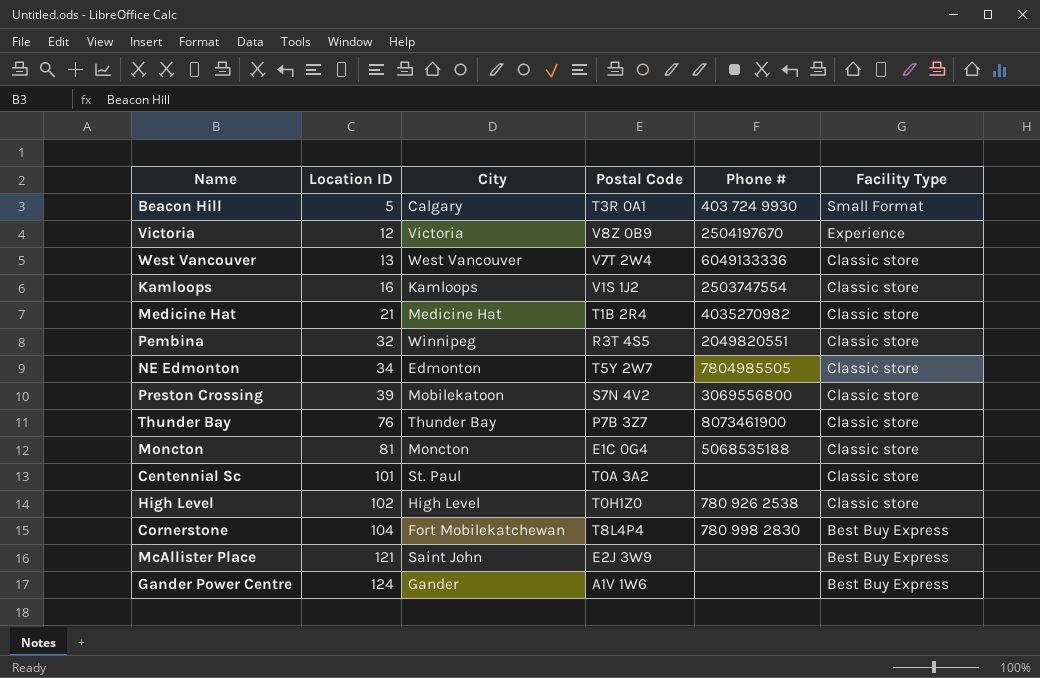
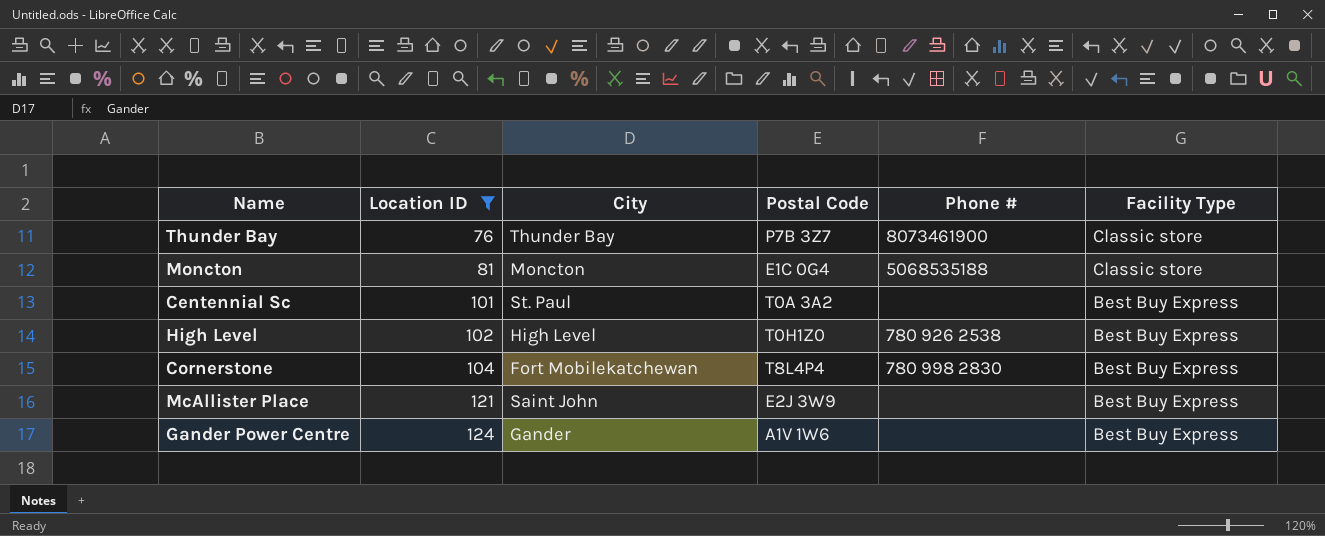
filter: none -> Location ID >= 76
Centennial Sc | Facility Type: Classic store -> Best Buy Express
High Level | Facility Type: Classic store -> Best Buy Express

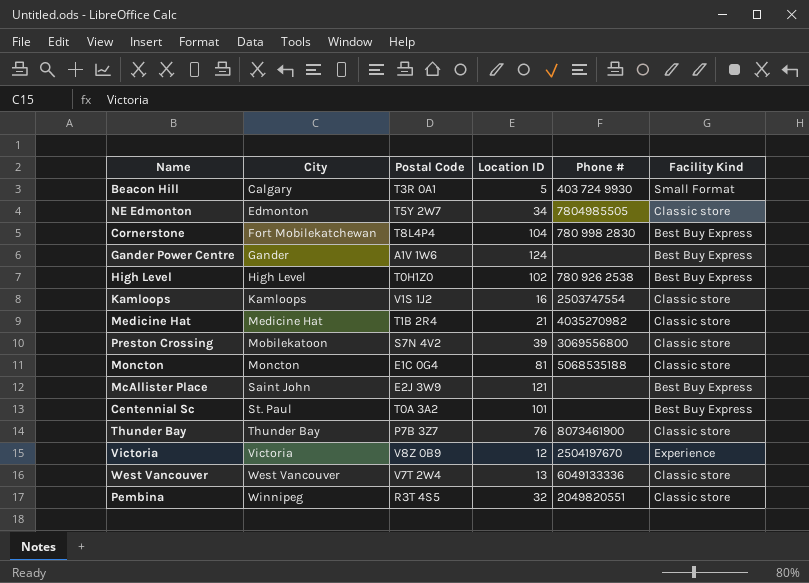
filter: Location ID >= 76 -> none
row order: Location ID ascending -> City ascending
column Location ID | position: 2 -> 4
column name: Facility Type -> Facility Kind

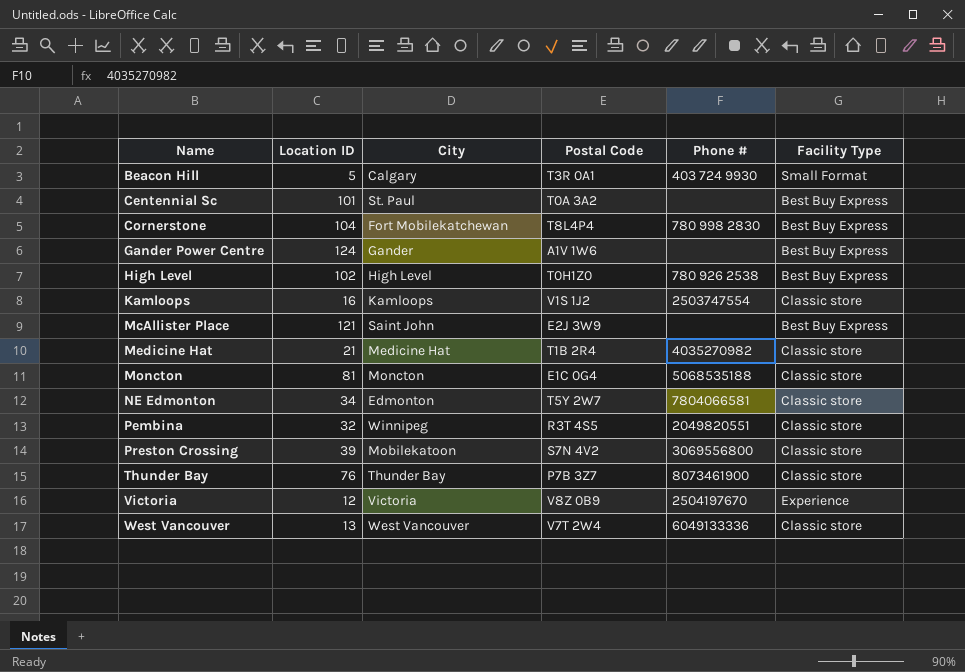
row order: City ascending -> Name ascending
column Location ID | position: 4 -> 2
column name: Facility Kind -> Facility Type
NE Edmonton | Phone #: 7804985505 -> 7804066581

